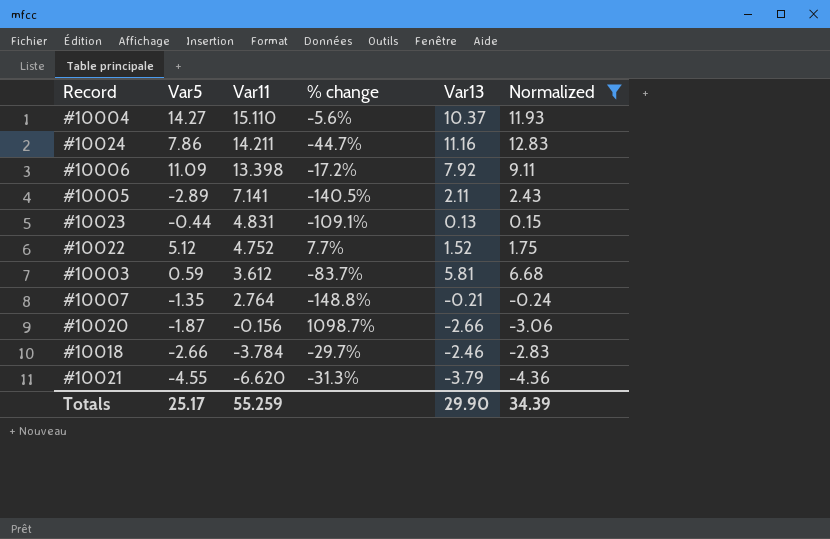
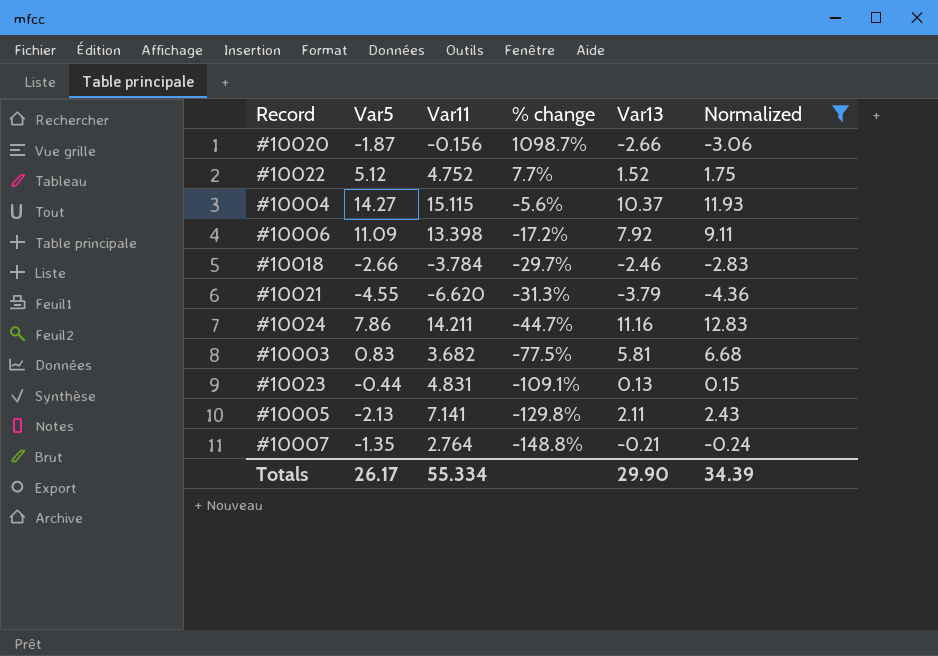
row order: Var11 descending -> % change descending
#10004 | Var11: 15.110 -> 15.115
#10003 | Var5: 0.59 -> 0.83
#10003 | Var11: 3.612 -> 3.682
#10003 | % change: -83.7% -> -77.5%
#10005 | Var5: -2.89 -> -2.13
#10005 | % change: -140.5% -> -129.8%
Totals | Var5: 25.17 -> 26.17
Totals | Var11: 55.259 -> 55.334

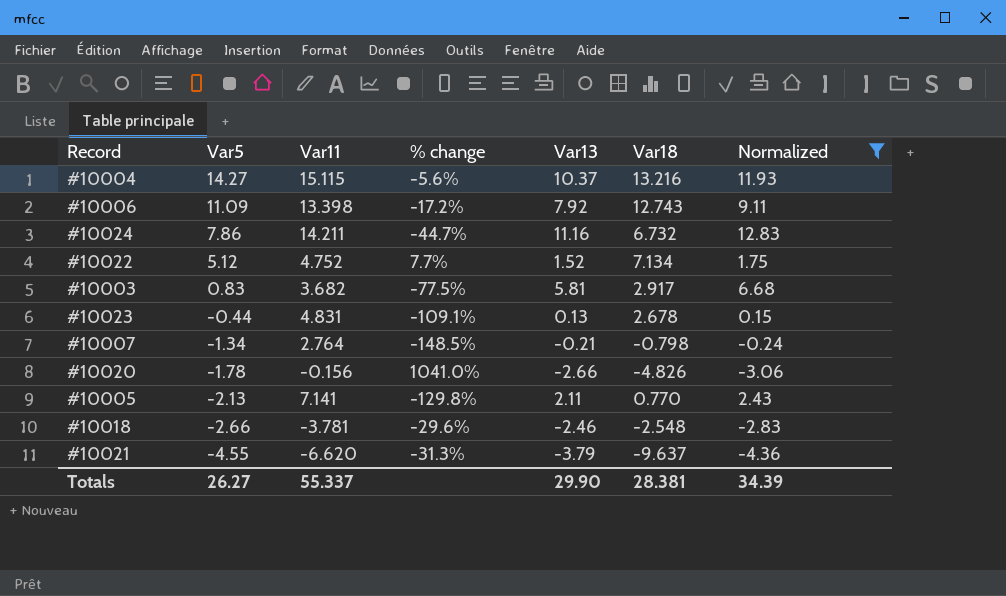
row order: % change descending -> Var5 descending
column Var18 | position: none -> 6
#10007 | Var5: -1.35 -> -1.34
#10007 | % change: -148.8% -> -148.5%
#10020 | Var5: -1.87 -> -1.78
#10020 | % change: 1098.7% -> 1041.0%
#10018 | Var11: -3.784 -> -3.781
#10018 | % change: -29.7% -> -29.6%
Totals | Var5: 26.17 -> 26.27
Totals | Var11: 55.334 -> 55.337

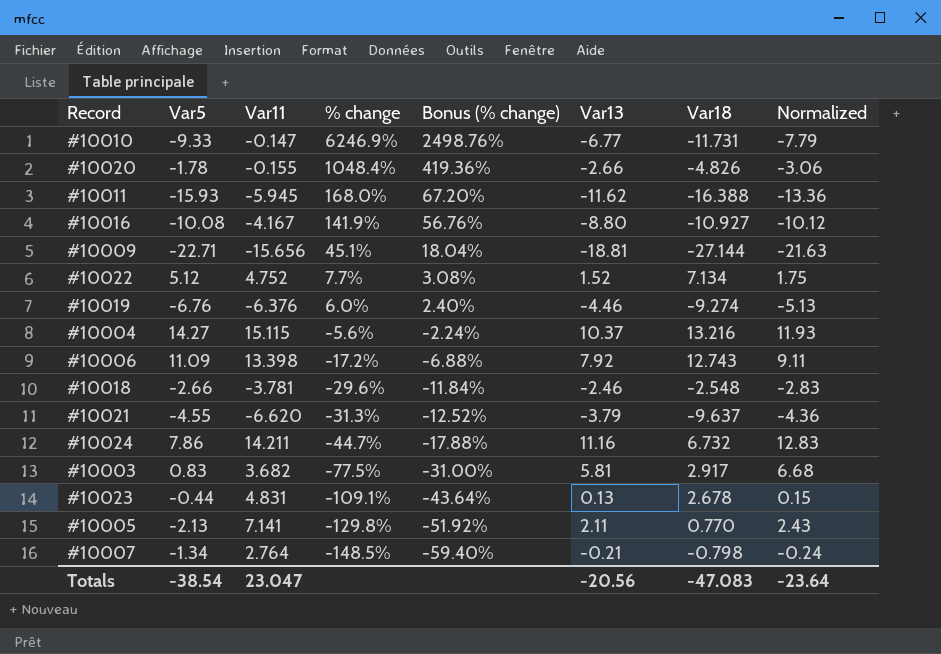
filter: Normalized >= -4.36 -> none
row order: Var5 descending -> % change descending
column Bonus (% change) | formula: none -> [% change] * 0.4
#10020 | Var11: -0.156 -> -0.155
#10020 | % change: 1041.0% -> 1048.4%
Totals | Var5: 26.27 -> -38.54
Totals | Var11: 55.337 -> 23.047
Totals | Var13: 29.90 -> -20.56
Totals | Var18: 28.381 -> -47.083
Totals | Normalized: 34.39 -> -23.64

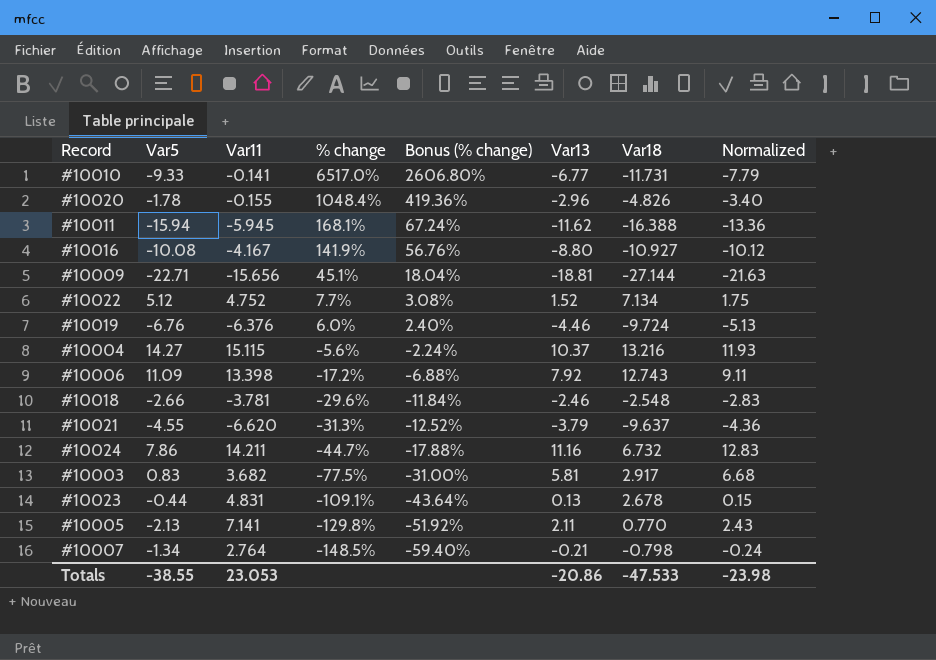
#10010 | Var11: -0.147 -> -0.141
#10010 | % change: 6246.9% -> 6517.0%
#10010 | Bonus (% change): 2498.76% -> 2606.80%
#10020 | Var13: -2.66 -> -2.96
#10020 | Normalized: -3.06 -> -3.40
#10011 | Var5: -15.93 -> -15.94
#10011 | % change: 168.0% -> 168.1%
#10011 | Bonus (% change): 67.20% -> 67.24%
#10019 | Var18: -9.274 -> -9.724
Totals | Var5: -38.54 -> -38.55
Totals | Var11: 23.047 -> 23.053
Totals | Var13: -20.56 -> -20.86
Totals | Var18: -47.083 -> -47.533
Totals | Normalized: -23.64 -> -23.98

